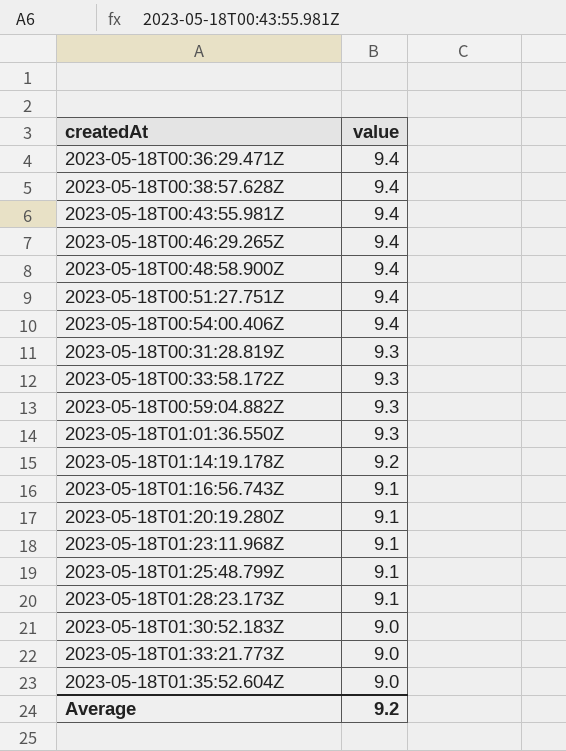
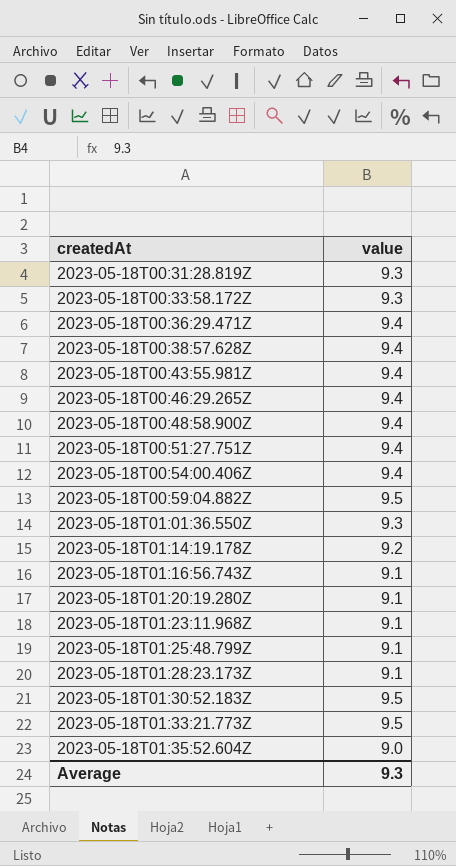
row order: value descending -> createdAt ascending
2023-05-18T00:59:04.882Z | value: 9.3 -> 9.5
2023-05-18T01:30:52.183Z | value: 9.0 -> 9.5
2023-05-18T01:33:21.773Z | value: 9.0 -> 9.5
Average | value: 9.2 -> 9.3

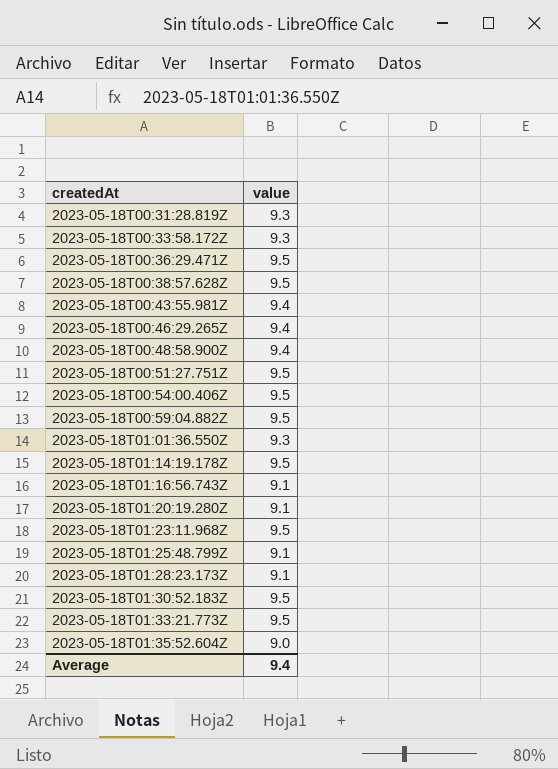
2023-05-18T00:36:29.471Z | value: 9.4 -> 9.5
2023-05-18T00:38:57.628Z | value: 9.4 -> 9.5
2023-05-18T00:51:27.751Z | value: 9.4 -> 9.5
2023-05-18T00:54:00.406Z | value: 9.4 -> 9.5
2023-05-18T01:14:19.178Z | value: 9.2 -> 9.5
2023-05-18T01:23:11.968Z | value: 9.1 -> 9.5
Average | value: 9.3 -> 9.4

